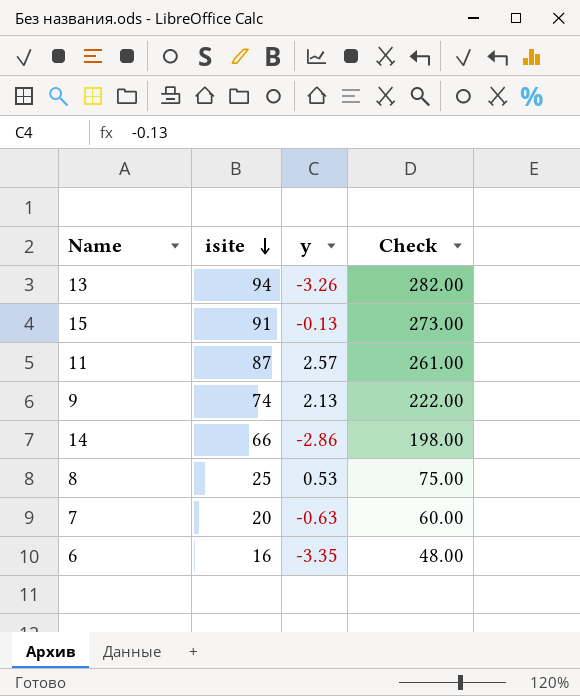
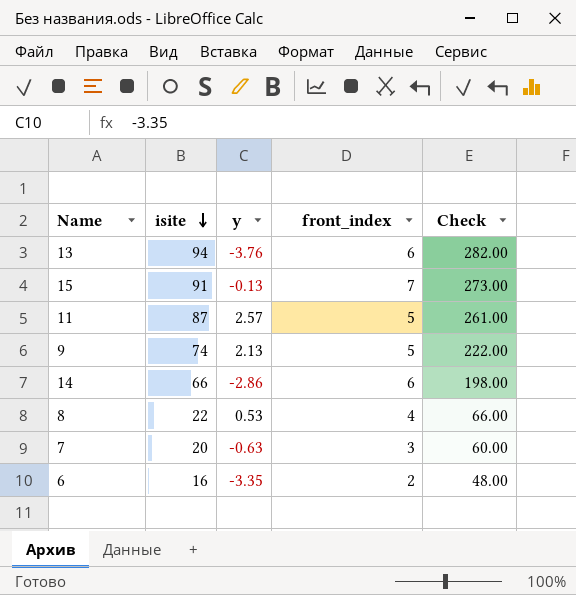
column front_index | position: none -> 4
13 | y: -3.26 -> -3.76
8 | isite: 25 -> 22
8 | Check: 75.00 -> 66.00

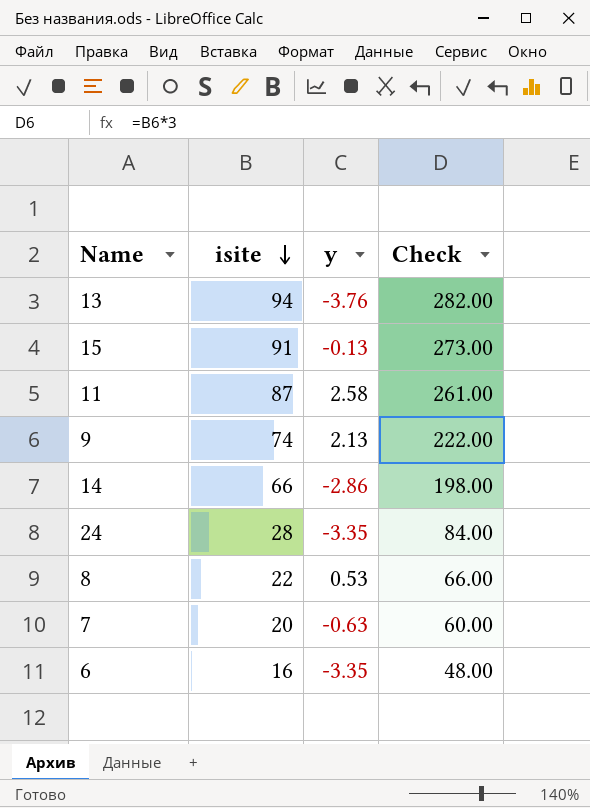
column front_index | position: 4 -> none
11 | y: 2.57 -> 2.58
row 24: none -> 28 | -3.35 | 84.00

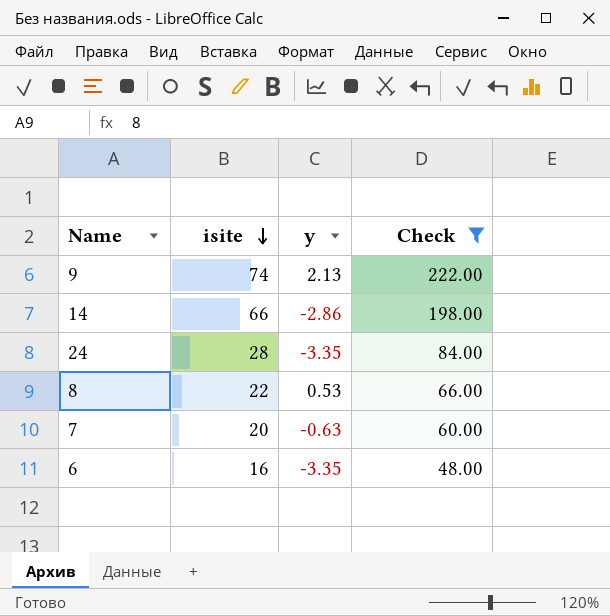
filter: none -> Check <= 222.00

